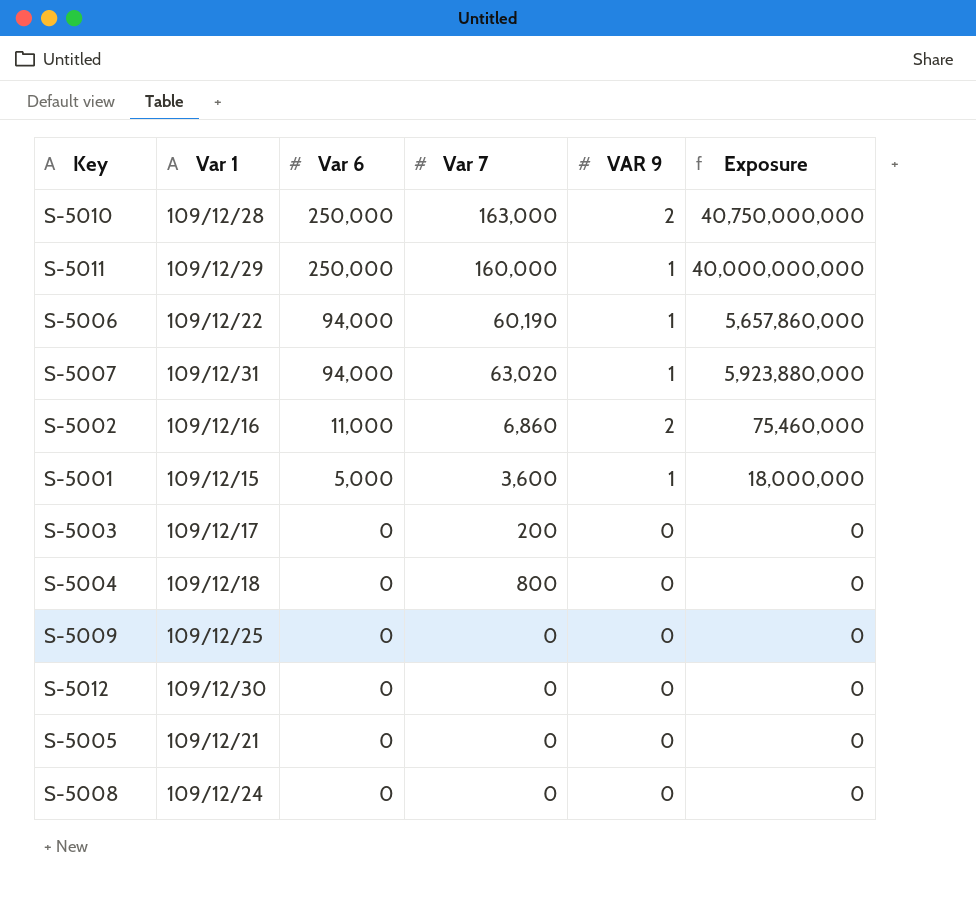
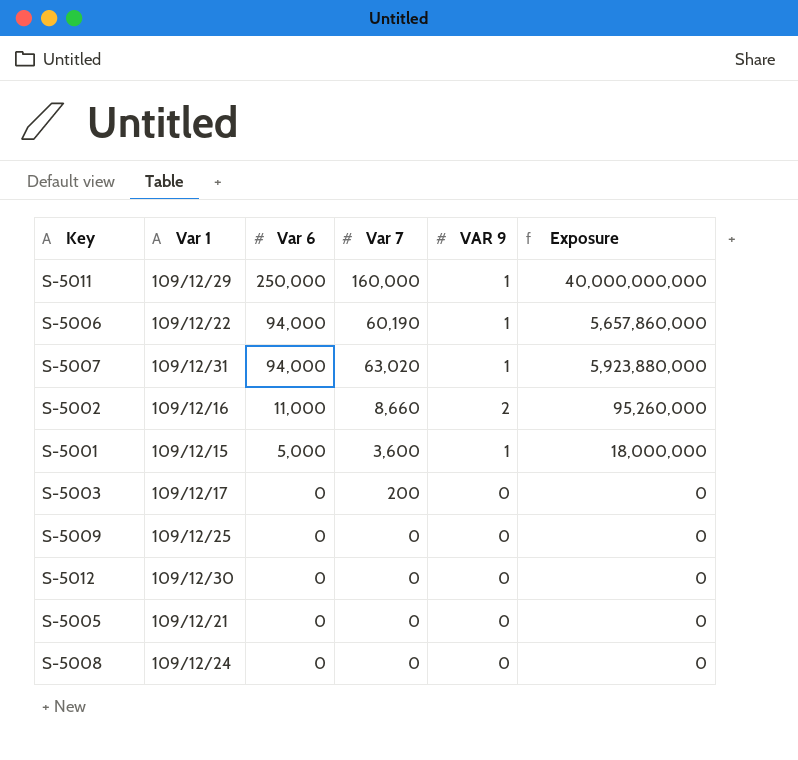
row S-5010: 109/12/28 | 250,000 | 163,000 | 2 | 40,750,000,000 -> none
row S-5004: 109/12/18 | 0 | 800 | 0 | 0 -> none
S-5002 | Var 7: 6,860 -> 8,660
S-5002 | Exposure: 75,460,000 -> 95,260,000

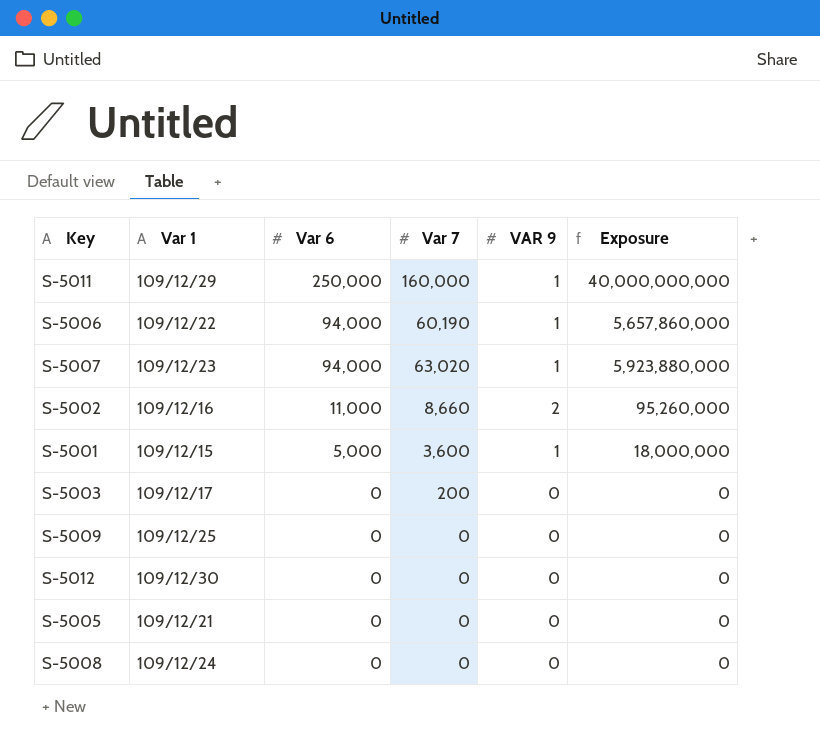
S-5007 | Var 1: 109/12/31 -> 109/12/23

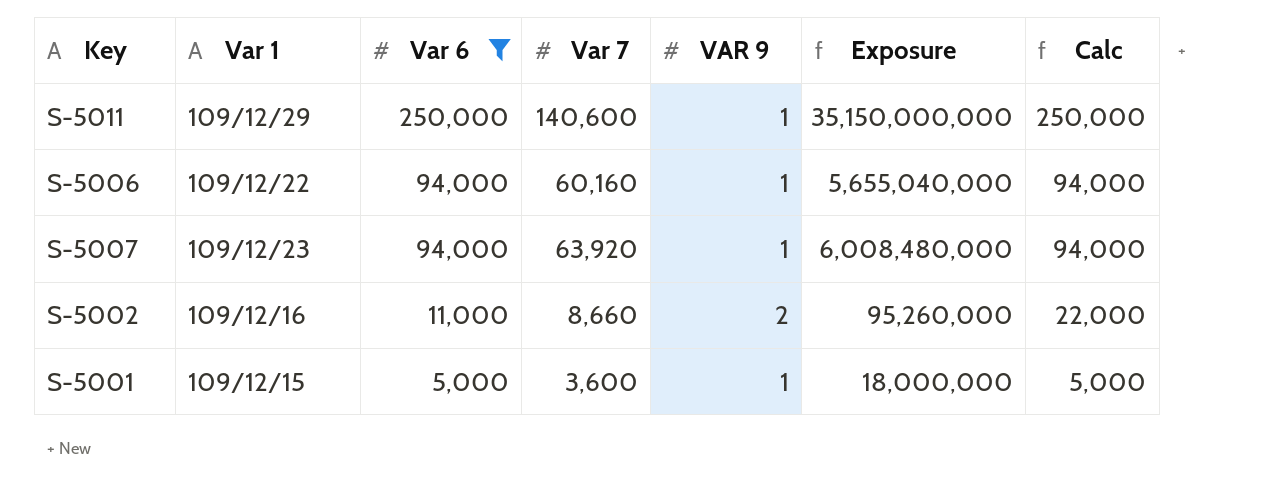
filter: none -> Var 6 != 0
column Calc | formula: none -> [Var 6] * [VAR 9]
S-5011 | Var 7: 160,000 -> 140,600
S-5011 | Exposure: 40,000,000,000 -> 35,150,000,000
S-5006 | Var 7: 60,190 -> 60,160
S-5006 | Exposure: 5,657,860,000 -> 5,655,040,000
S-5007 | Var 7: 63,020 -> 63,920
S-5007 | Exposure: 5,923,880,000 -> 6,008,480,000

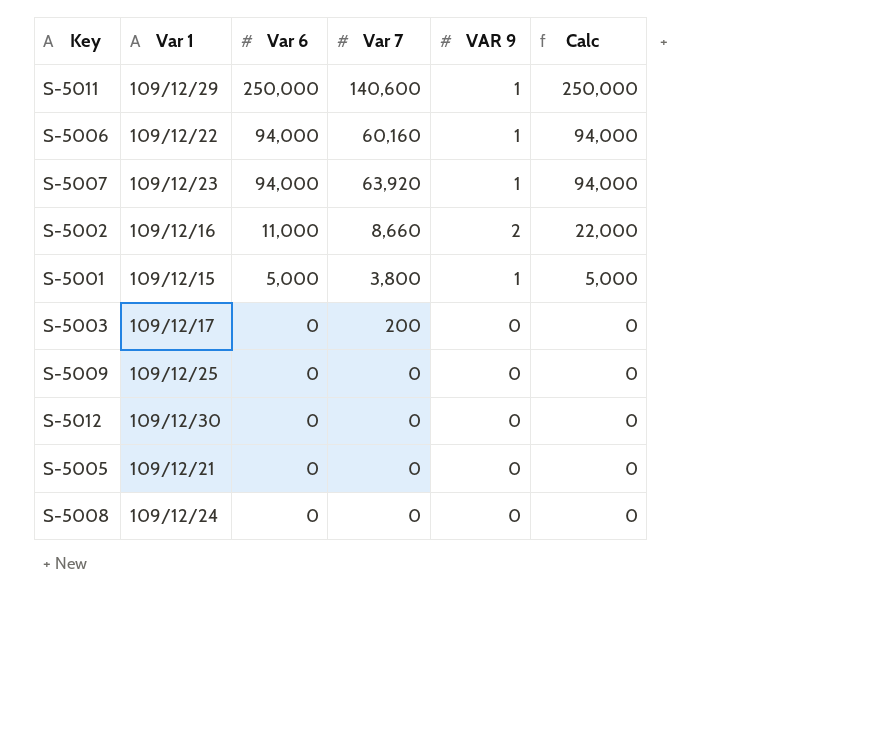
filter: Var 6 != 0 -> none
column Exposure | formula: [Var 6] * [Var 7] -> none
S-5001 | Var 7: 3,600 -> 3,800

